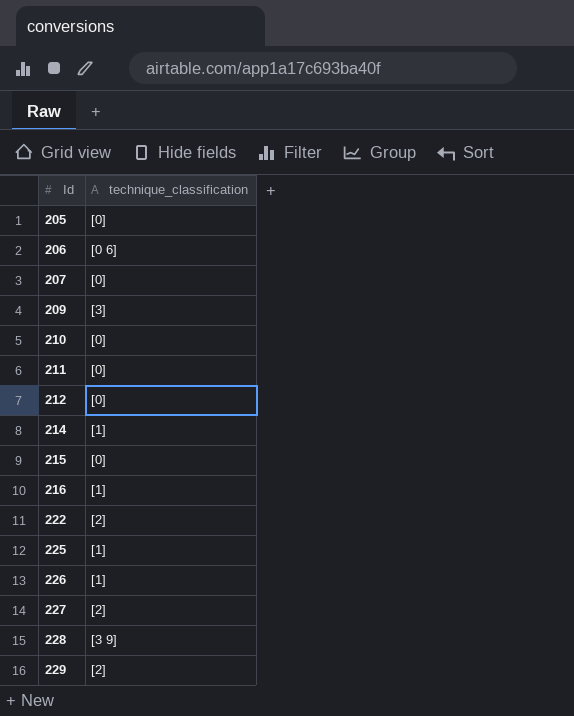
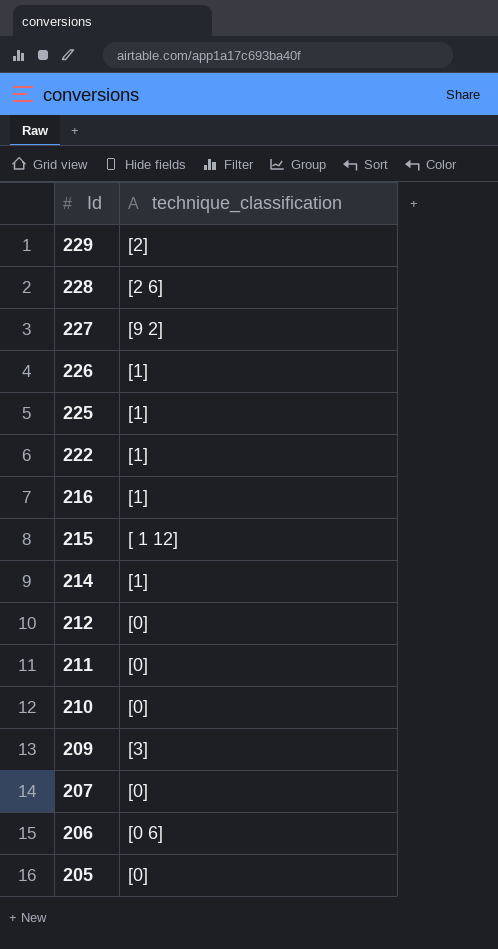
row order: Id ascending -> Id descending
228 | technique_classification: [3 9] -> [2 6]
227 | technique_classification: [2] -> [9 2]
222 | technique_classification: [2] -> [1]
215 | technique_classification: [0] -> [ 1 12]

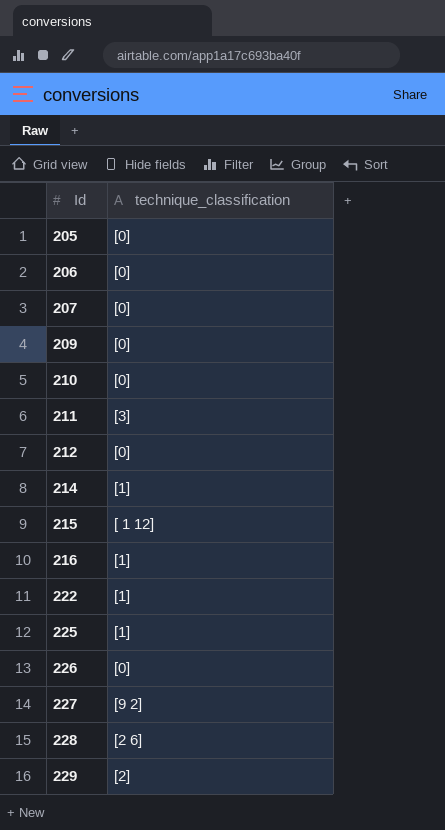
row order: Id descending -> Id ascending
206 | technique_classification: [0 6] -> [0]
209 | technique_classification: [3] -> [0]
211 | technique_classification: [0] -> [3]
226 | technique_classification: [1] -> [0]

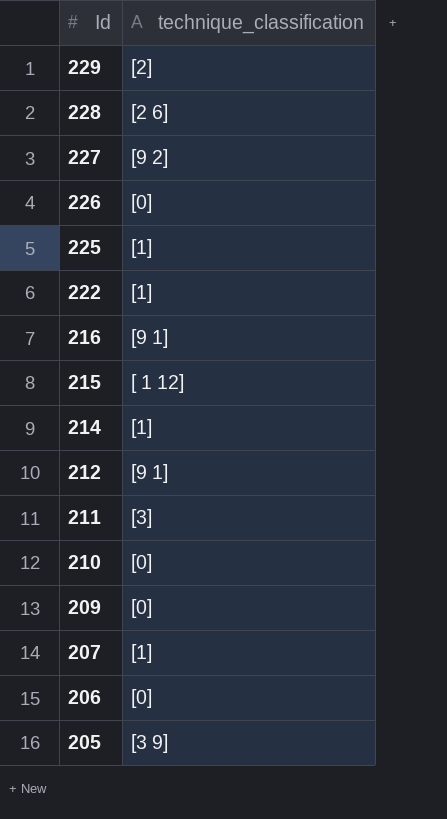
row order: Id ascending -> Id descending
216 | technique_classification: [1] -> [9 1]
212 | technique_classification: [0] -> [9 1]
207 | technique_classification: [0] -> [1]
205 | technique_classification: [0] -> [3 9]

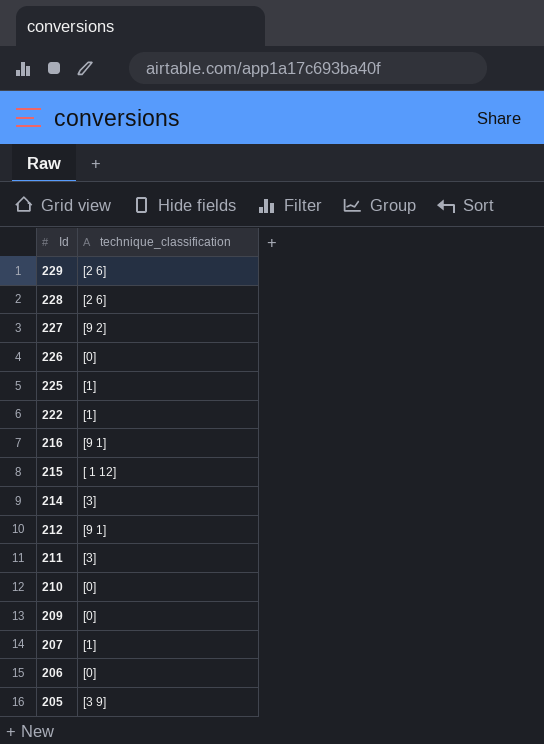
229 | technique_classification: [2] -> [2 6]
214 | technique_classification: [1] -> [3]

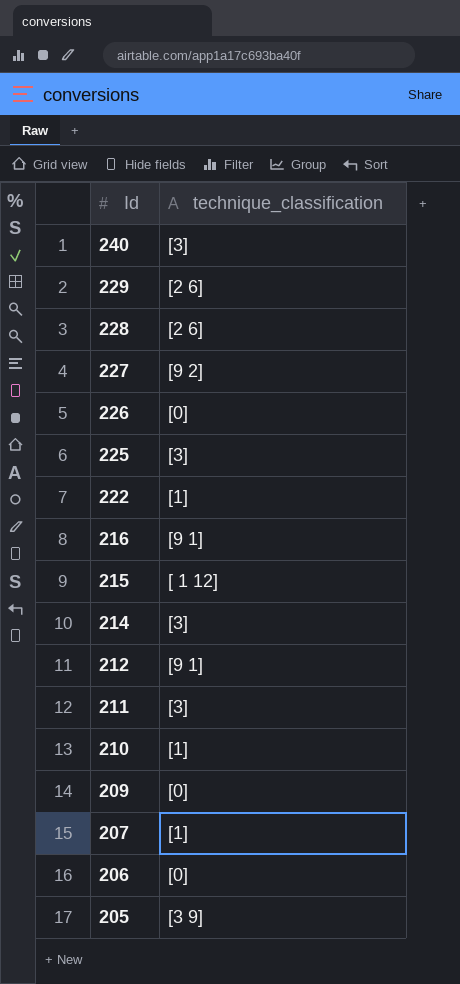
row 240: none -> [3]
225 | technique_classification: [1] -> [3]
210 | technique_classification: [0] -> [1]

